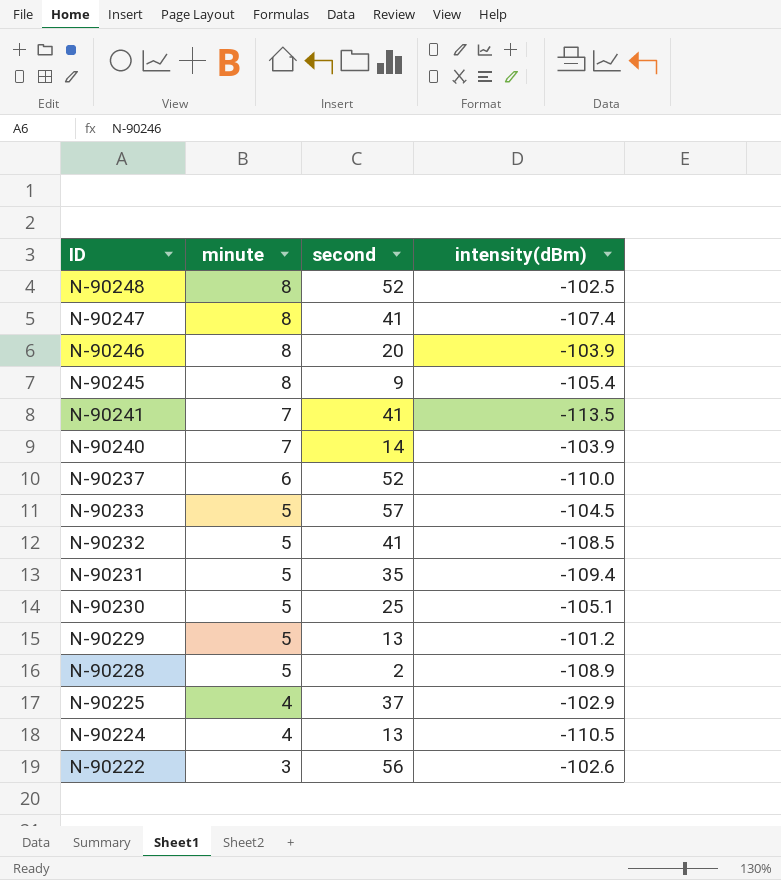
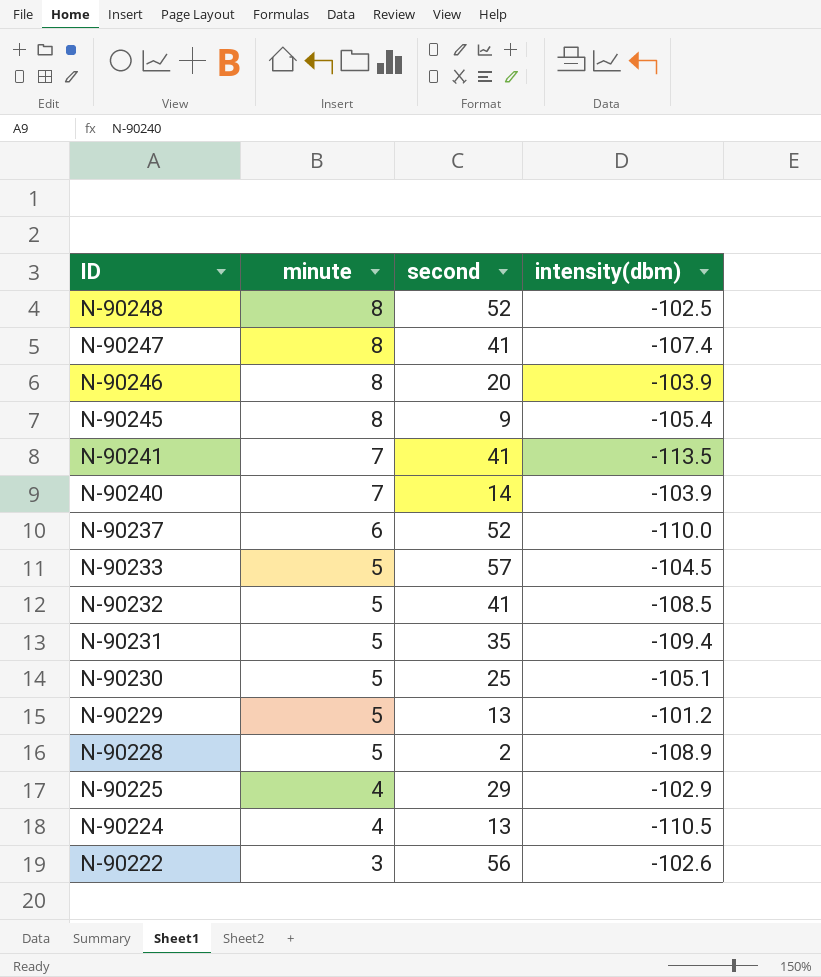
column name: intensity(dBm) -> intensity(dbm)
N-90225 | second: 37 -> 29

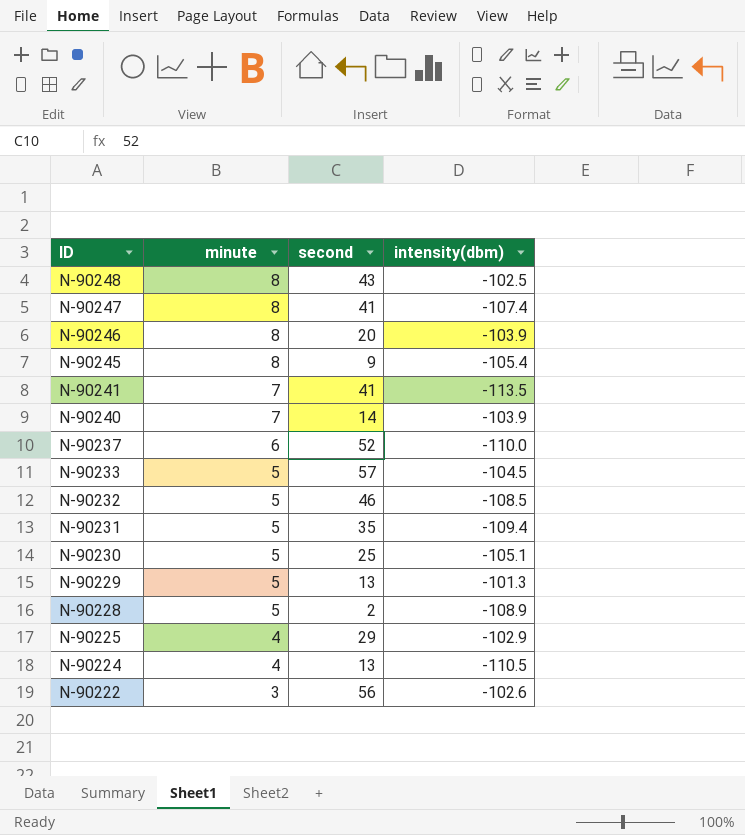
N-90248 | second: 52 -> 43
N-90232 | second: 41 -> 46
N-90229 | intensity(dbm): -101.2 -> -101.3

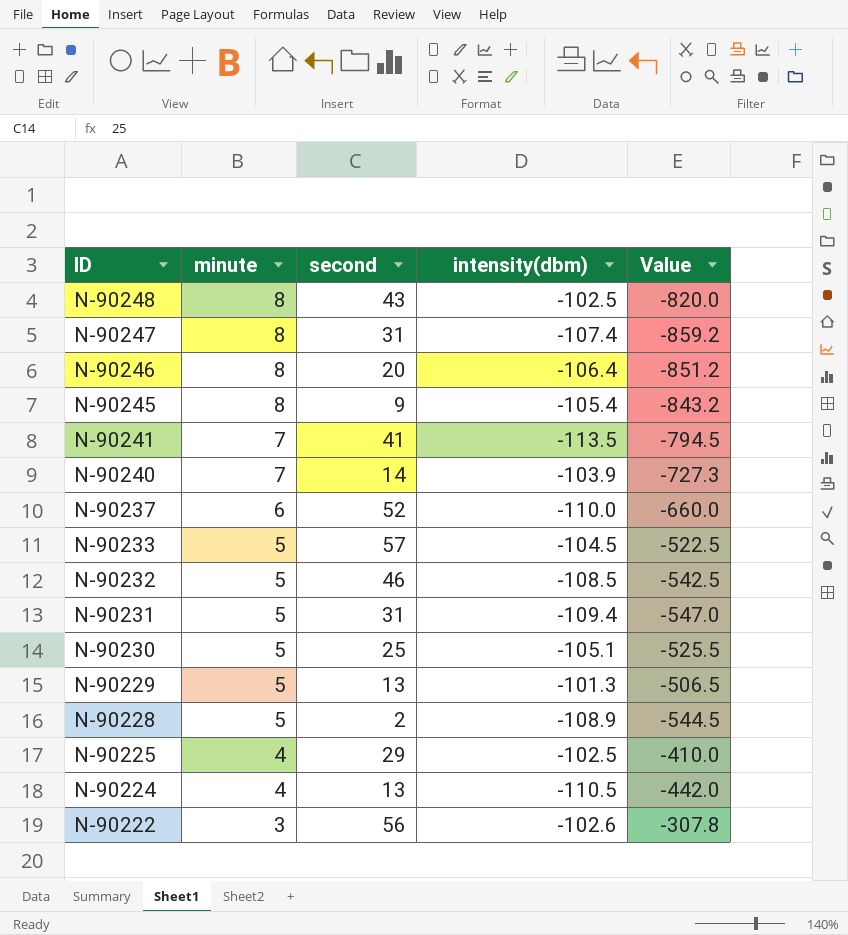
column Value | formula: none -> [minute] * [intensity(dbm)]
N-90247 | second: 41 -> 31
N-90246 | intensity(dbm): -103.9 -> -106.4
N-90231 | second: 35 -> 31
N-90225 | intensity(dbm): -102.9 -> -102.5

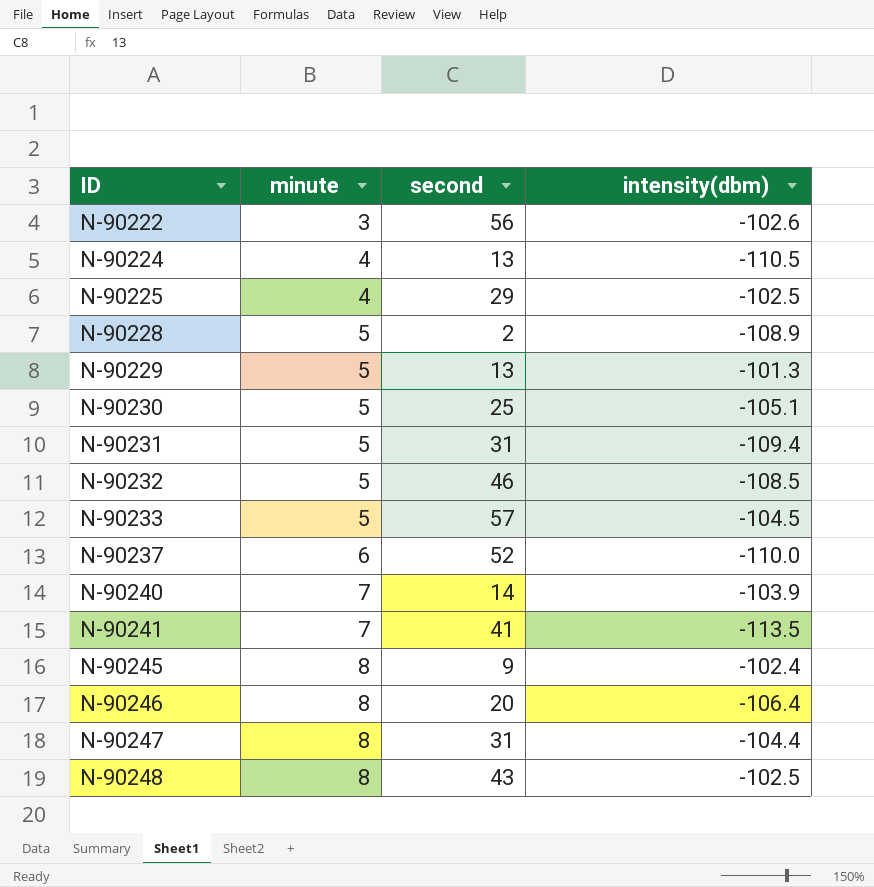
row order: ID descending -> ID ascending
column Value | formula: [minute] * [intensity(dbm)] -> none
N-90245 | intensity(dbm): -105.4 -> -102.4
N-90247 | intensity(dbm): -107.4 -> -104.4

